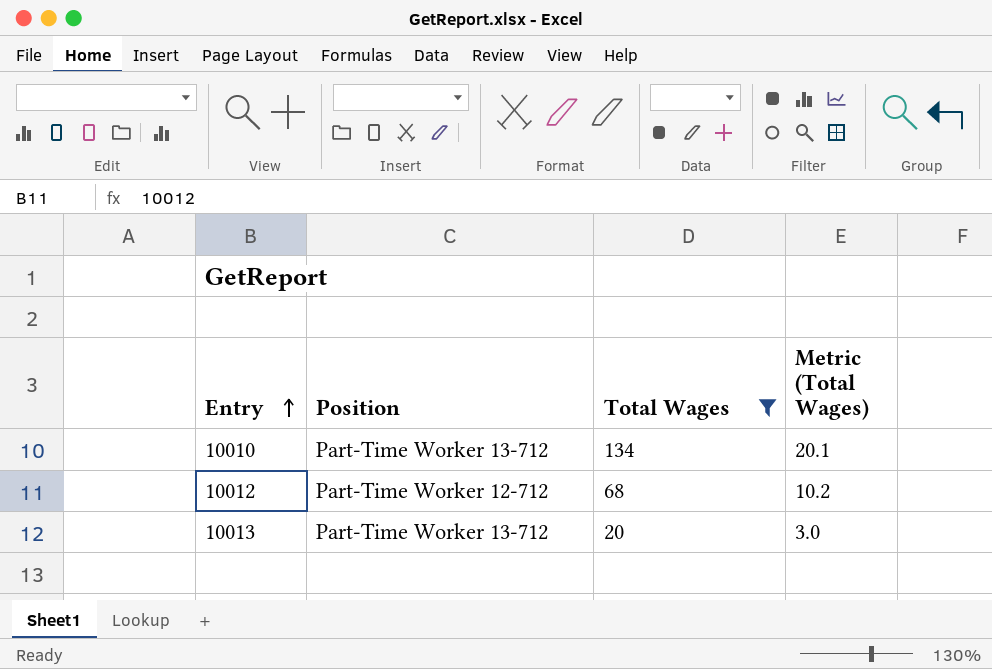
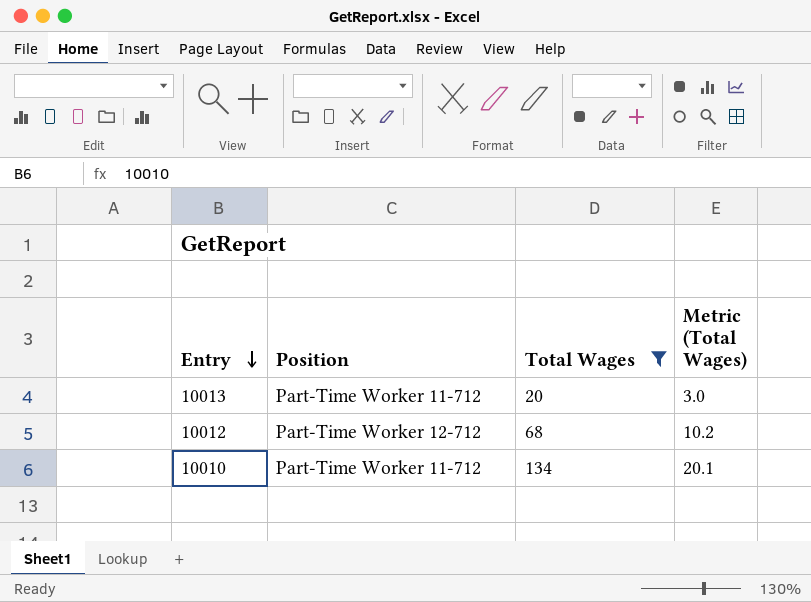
row order: Entry ascending -> Entry descending
10013 | Position: Part-Time Worker 13-712 -> Part-Time Worker 11-712
10010 | Position: Part-Time Worker 13-712 -> Part-Time Worker 11-712

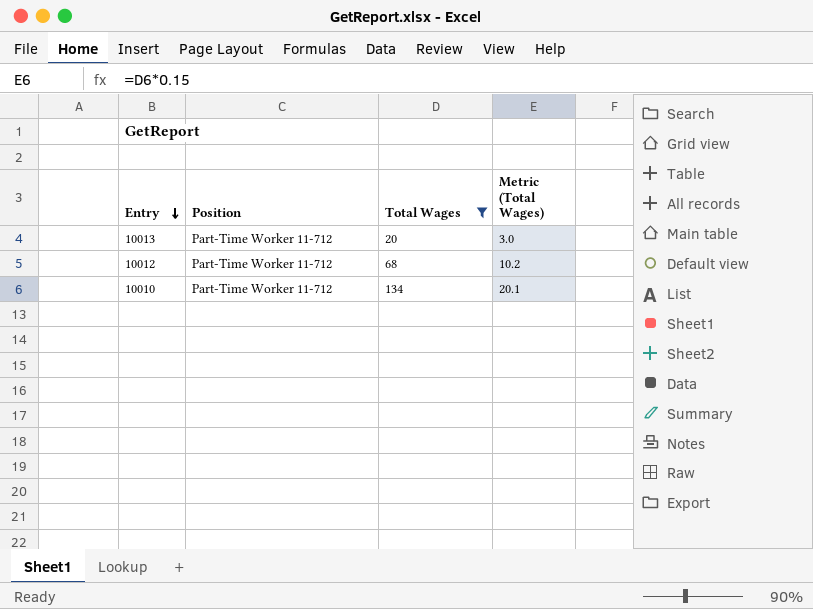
10012 | Position: Part-Time Worker 12-712 -> Part-Time Worker 11-712

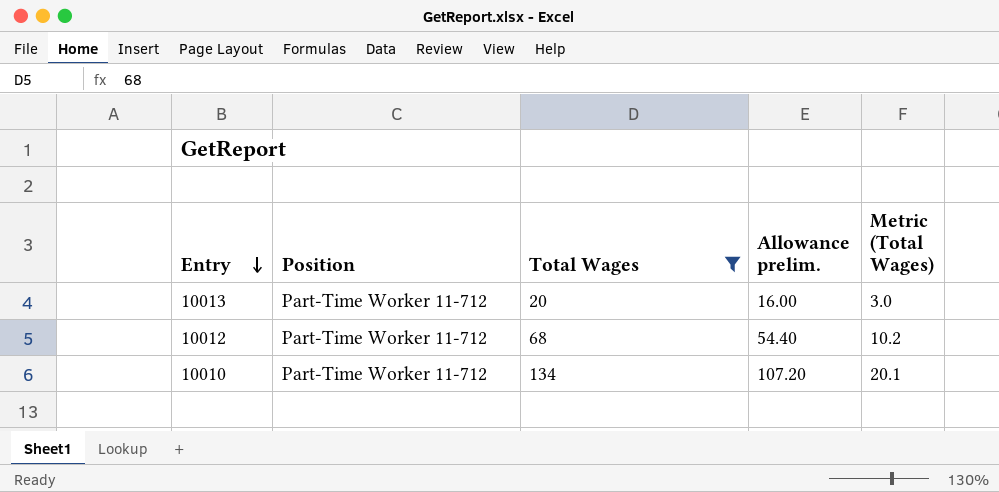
column Allowance prelim. | formula: none -> [Total Wages] * 0.8

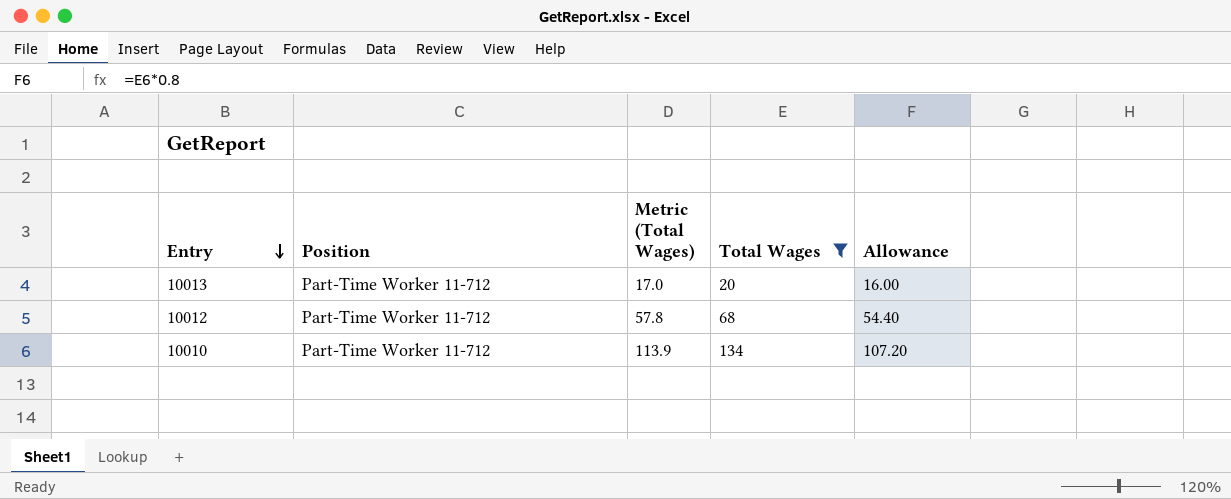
column Metric (Total Wages) | formula: [Total Wages] * 0.15 -> [Total Wages] * 0.85
column Metric (Total Wages) | position: 5 -> 3
column name: Allowance prelim. -> Allowance

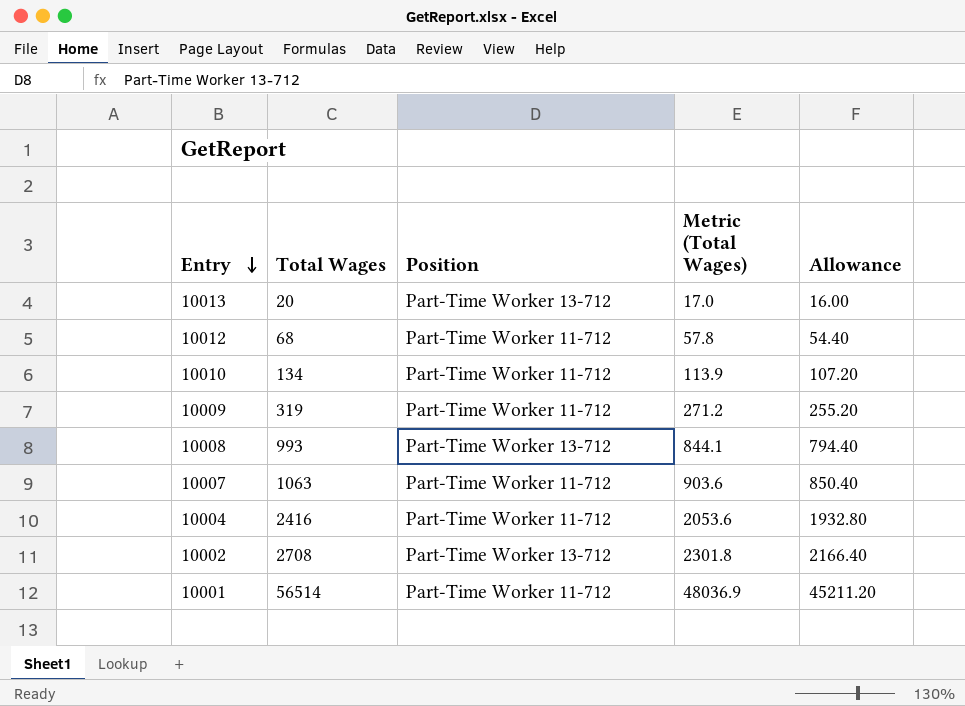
filter: Total Wages <= 134 -> none
column Total Wages | position: 4 -> 2
10013 | Position: Part-Time Worker 11-712 -> Part-Time Worker 13-712

